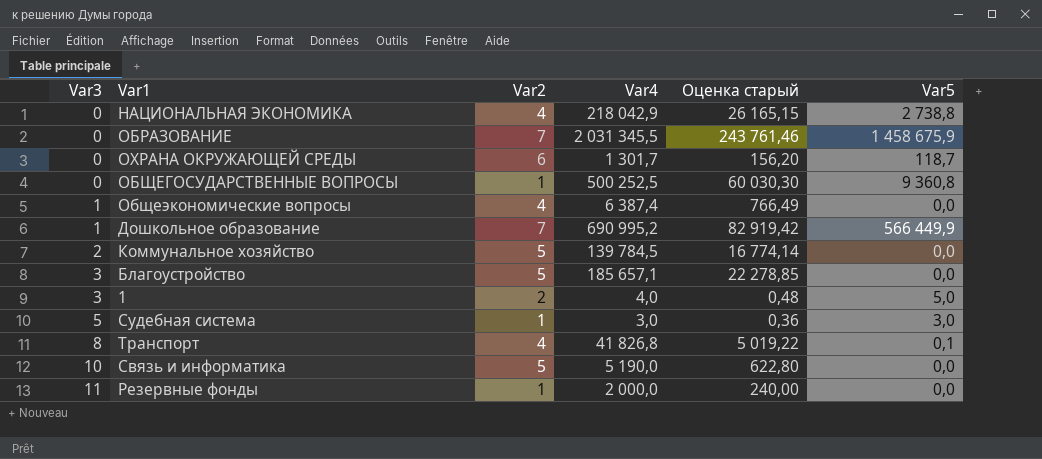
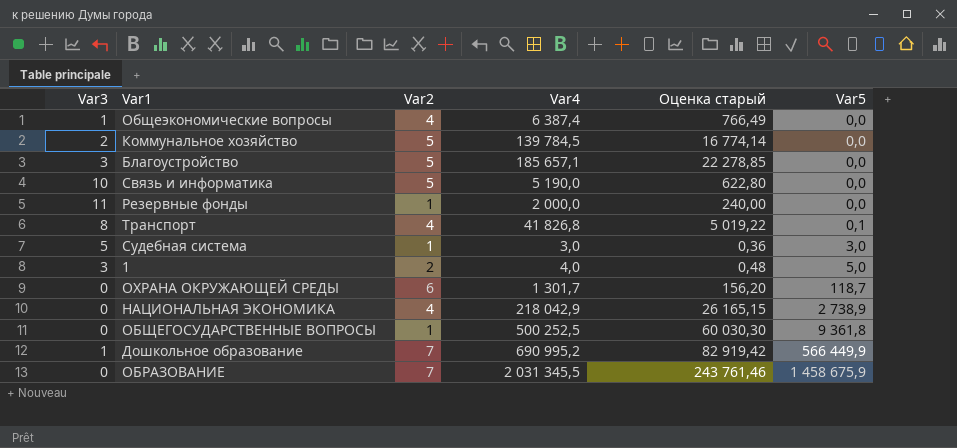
row order: Var3 ascending -> Var5 ascending
НАЦИОНАЛЬНАЯ ЭКОНОМИКА | Var5: 2 738,8 -> 2 738,9
ОБЩЕГОСУДАРСТВЕННЫЕ ВОПРОСЫ | Var5: 9 360,8 -> 9 361,8

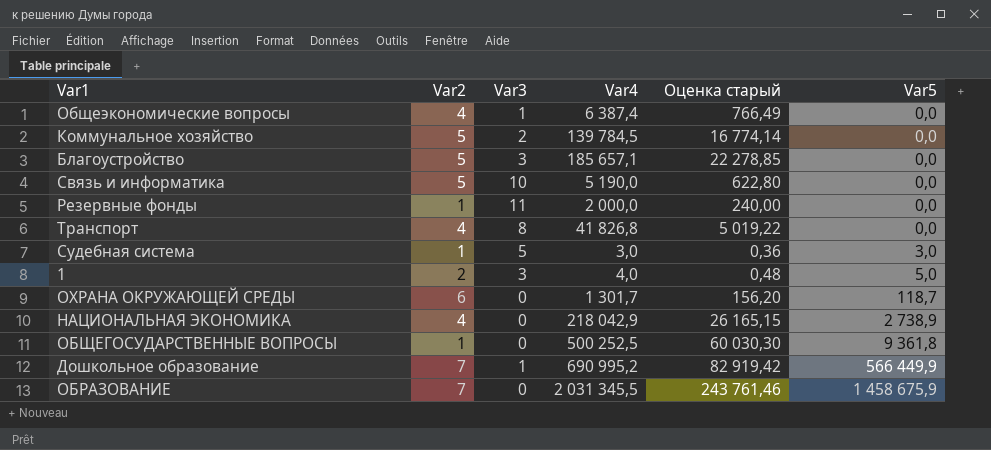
column Var3 | position: 1 -> 3
Транспорт | Var5: 0,1 -> 0,0

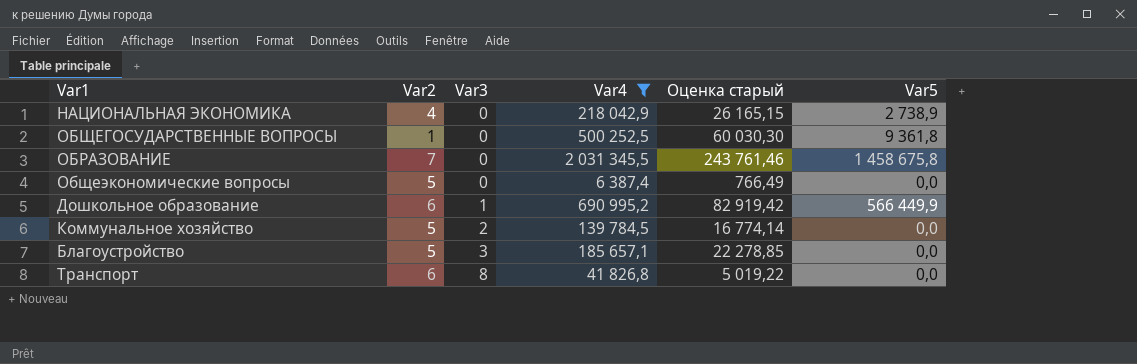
filter: none -> Var4 >= 6 387,4
row order: Var5 ascending -> Var3 ascending
ОБРАЗОВАНИЕ | Var5: 1 458 675,9 -> 1 458 675,8
Общеэкономические вопросы | Var2: 4 -> 5
Общеэкономические вопросы | Var3: 1 -> 0
Дошкольное образование | Var2: 7 -> 6
Транспорт | Var2: 4 -> 6

